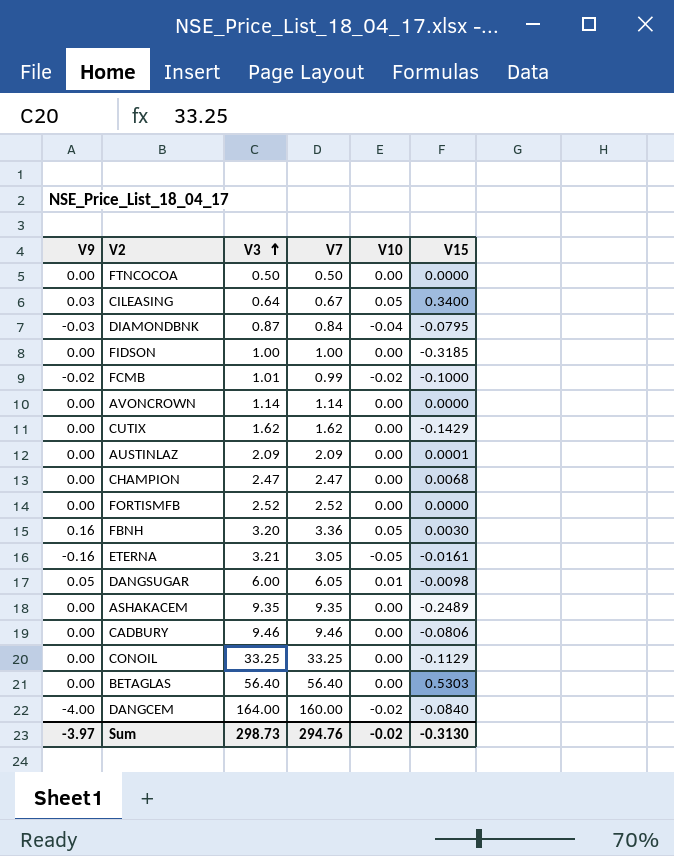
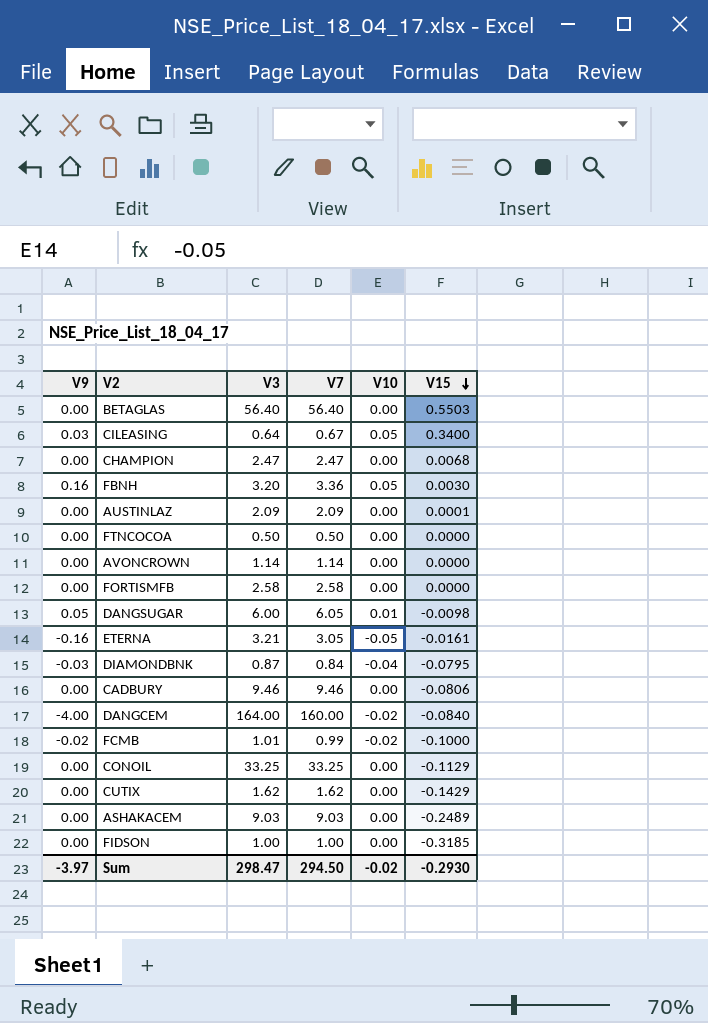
row order: V3 ascending -> V15 descending
BETAGLAS | V15: 0.5303 -> 0.5503
FORTISMFB | V3: 2.52 -> 2.58
FORTISMFB | V7: 2.52 -> 2.58
ASHAKACEM | V3: 9.35 -> 9.03
ASHAKACEM | V7: 9.35 -> 9.03
Sum | V3: 298.73 -> 298.47
Sum | V7: 294.76 -> 294.50
Sum | V15: -0.3130 -> -0.2930

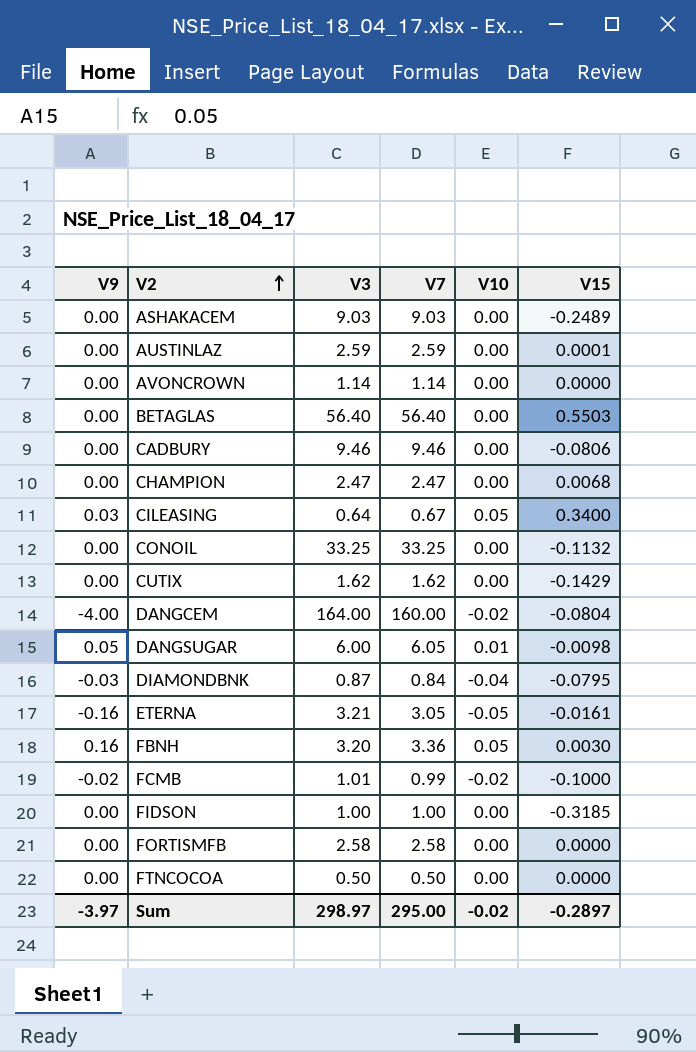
row order: V15 descending -> V2 ascending
AUSTINLAZ | V3: 2.09 -> 2.59
AUSTINLAZ | V7: 2.09 -> 2.59
CONOIL | V15: -0.1129 -> -0.1132
DANGCEM | V15: -0.0840 -> -0.0804
Sum | V3: 298.47 -> 298.97
Sum | V7: 294.50 -> 295.00
Sum | V15: -0.2930 -> -0.2897

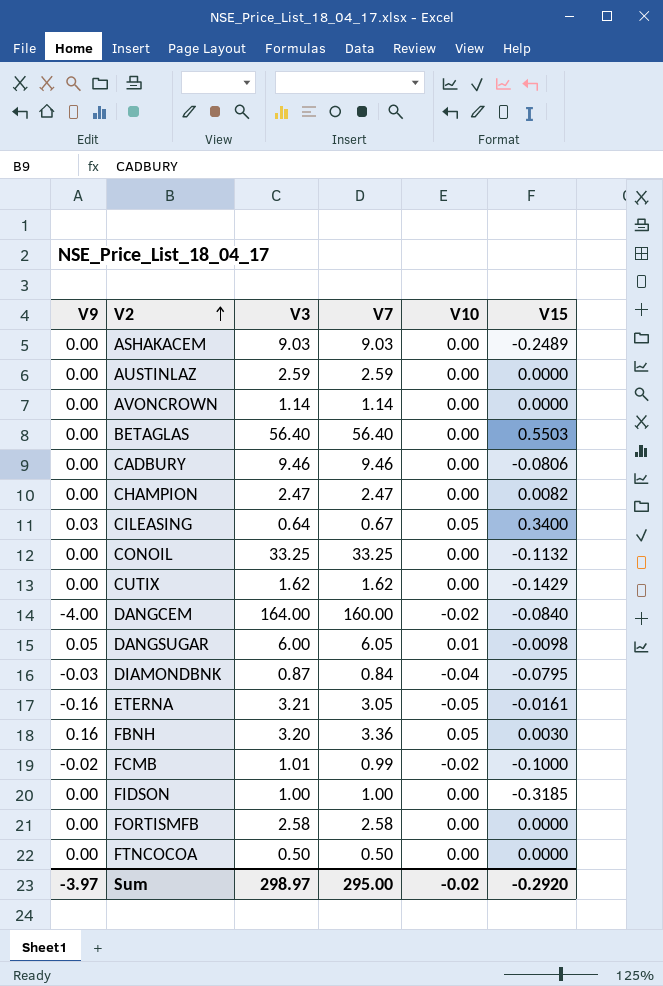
AUSTINLAZ | V15: 0.0001 -> 0.0000
CHAMPION | V15: 0.0068 -> 0.0082
DANGCEM | V15: -0.0804 -> -0.0840
Sum | V15: -0.2897 -> -0.2920

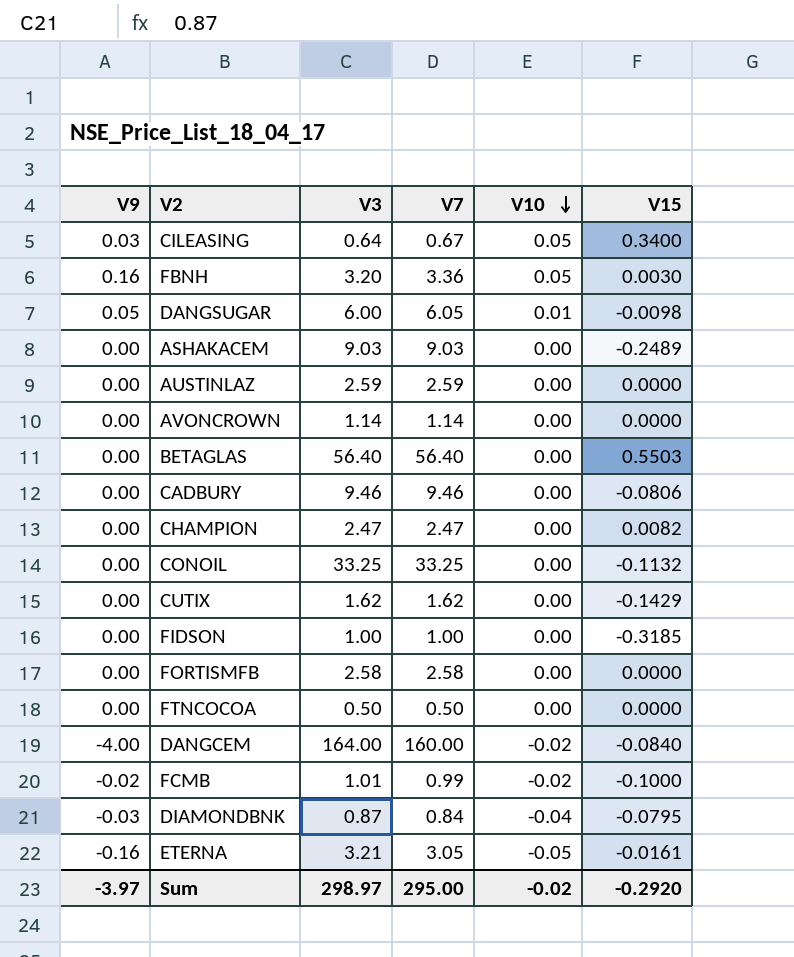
row order: V2 ascending -> V10 descending

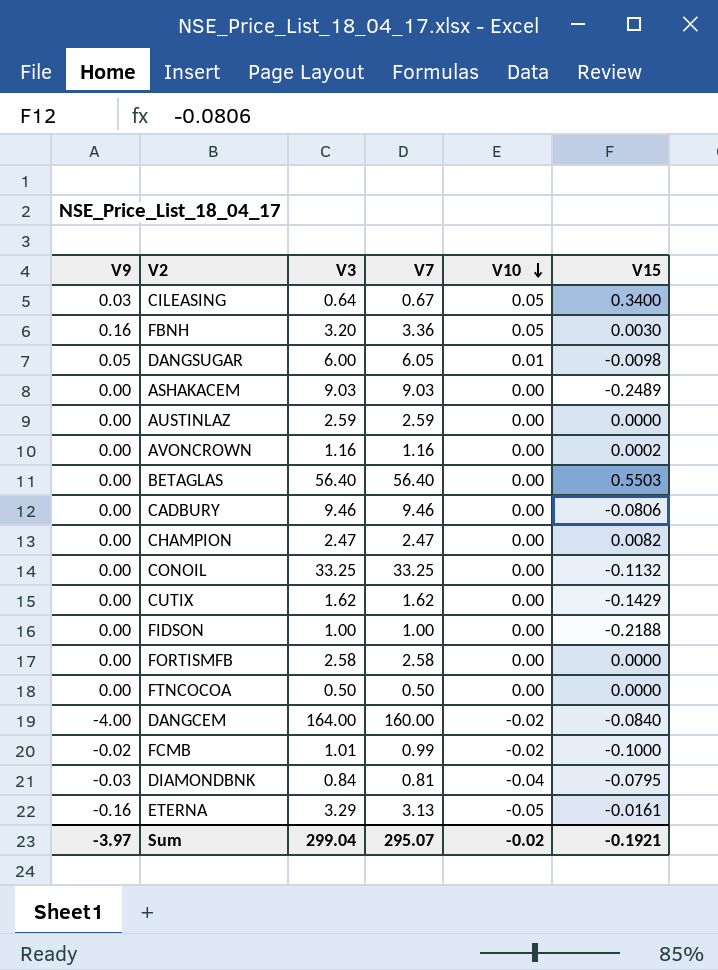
AVONCROWN | V3: 1.14 -> 1.16
AVONCROWN | V7: 1.14 -> 1.16
AVONCROWN | V15: 0.0000 -> 0.0002
FIDSON | V15: -0.3185 -> -0.2188
DIAMONDBNK | V3: 0.87 -> 0.84
DIAMONDBNK | V7: 0.84 -> 0.81
ETERNA | V3: 3.21 -> 3.29
ETERNA | V7: 3.05 -> 3.13
Sum | V3: 298.97 -> 299.04
Sum | V7: 295.00 -> 295.07
Sum | V15: -0.2920 -> -0.1921

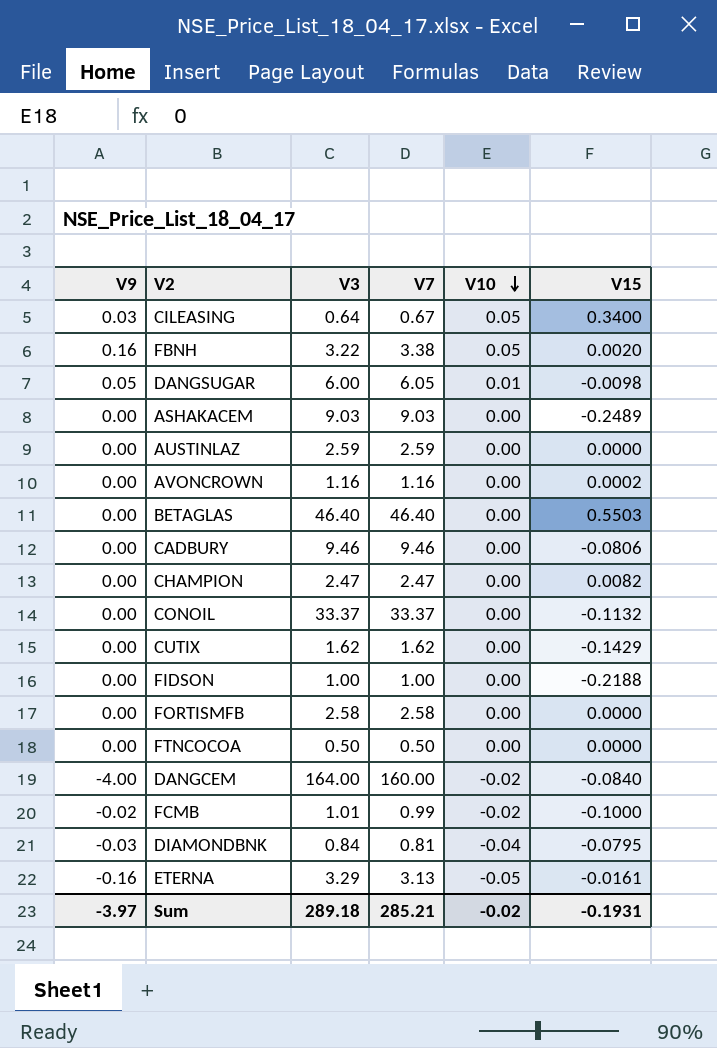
FBNH | V3: 3.20 -> 3.22
FBNH | V7: 3.36 -> 3.38
FBNH | V15: 0.0030 -> 0.0020
BETAGLAS | V3: 56.40 -> 46.40
BETAGLAS | V7: 56.40 -> 46.40
CONOIL | V3: 33.25 -> 33.37
CONOIL | V7: 33.25 -> 33.37
Sum | V3: 299.04 -> 289.18
Sum | V7: 295.07 -> 285.21
Sum | V15: -0.1921 -> -0.1931

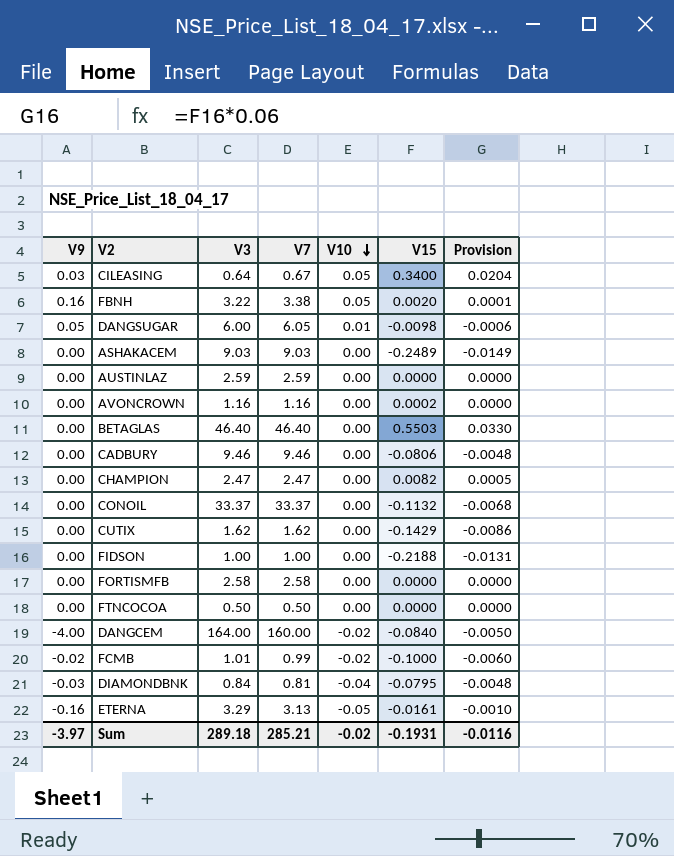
column Provision | formula: none -> [V15] * 0.06

